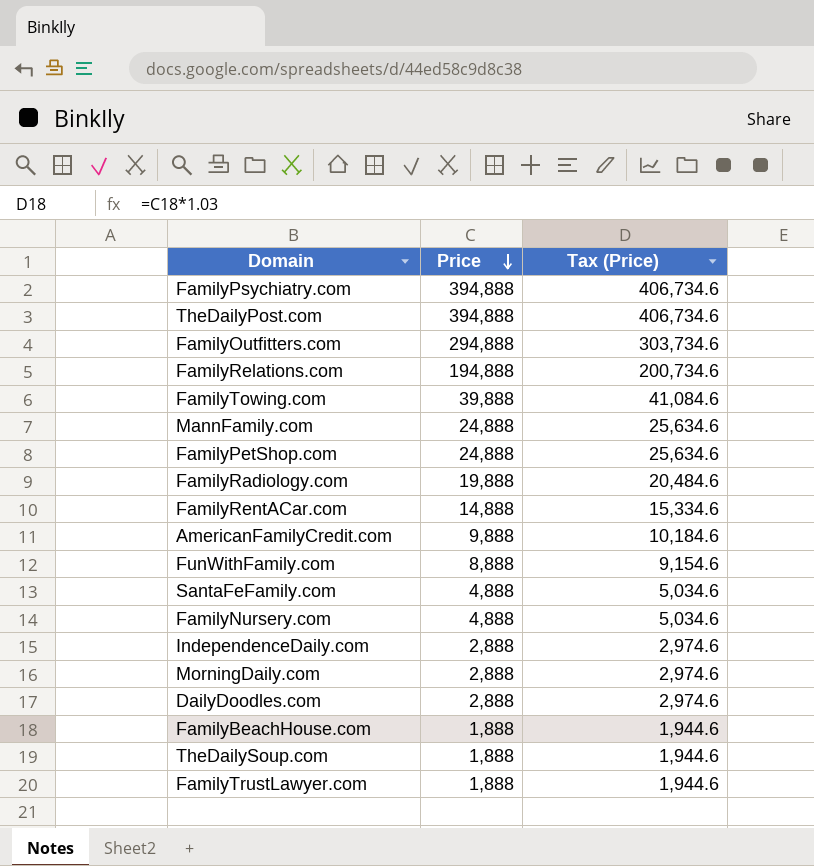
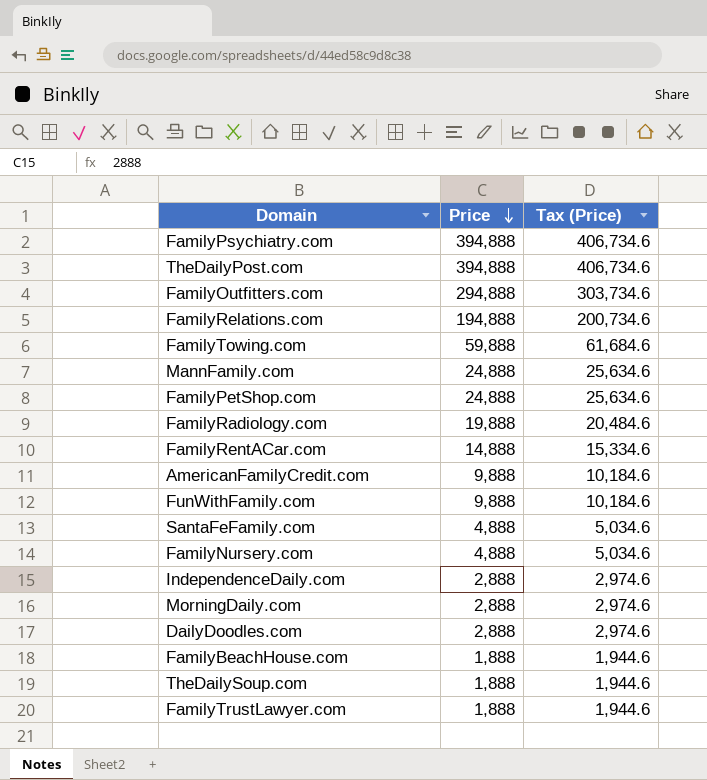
FamilyTowing.com | Price: 39,888 -> 59,888
FamilyTowing.com | Tax (Price): 41,084.6 -> 61,684.6
FunWithFamily.com | Price: 8,888 -> 9,888
FunWithFamily.com | Tax (Price): 9,154.6 -> 10,184.6

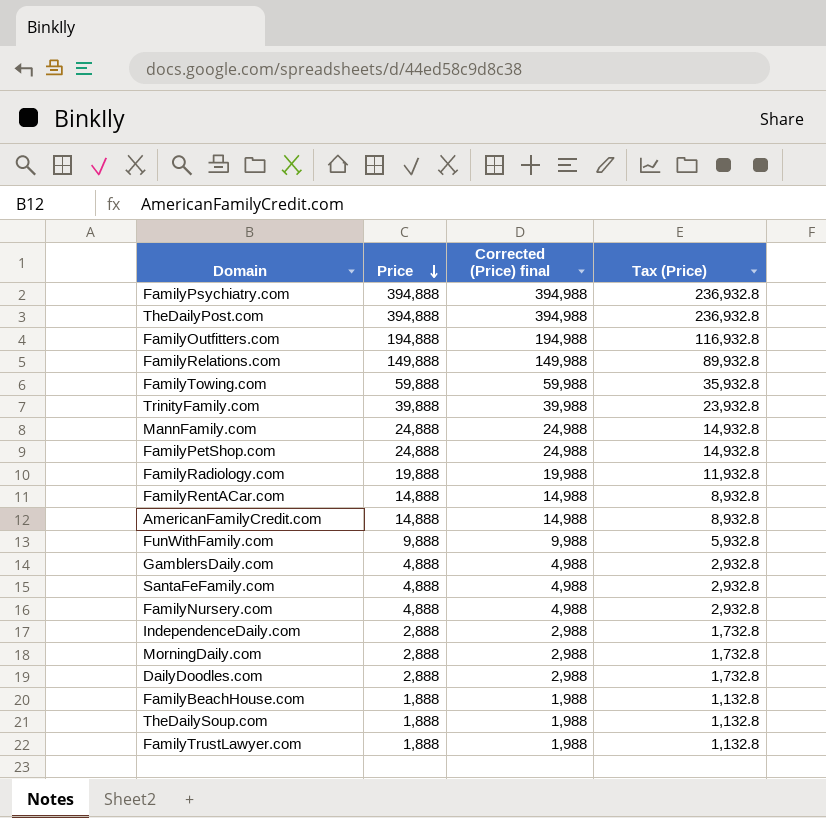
column Corrected (Price) final | formula: none -> [Price] + 100
column Tax (Price) | formula: [Price] * 1.03 -> [Price] * 0.6
FamilyOutfitters.com | Price: 294,888 -> 194,888
FamilyRelations.com | Price: 194,888 -> 149,888
row TrinityFamily.com: none -> 39,888 | 39,988 | 23,932.8
AmericanFamilyCredit.com | Price: 9,888 -> 14,888
row GamblersDaily.com: none -> 4,888 | 4,988 | 2,932.8

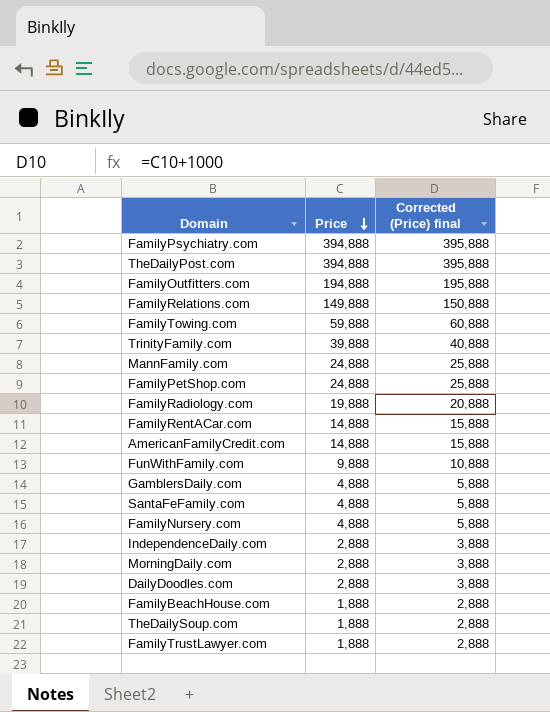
column Tax (Price) | formula: [Price] * 0.6 -> none
column Corrected (Price) final | formula: [Price] + 100 -> [Price] + 1000

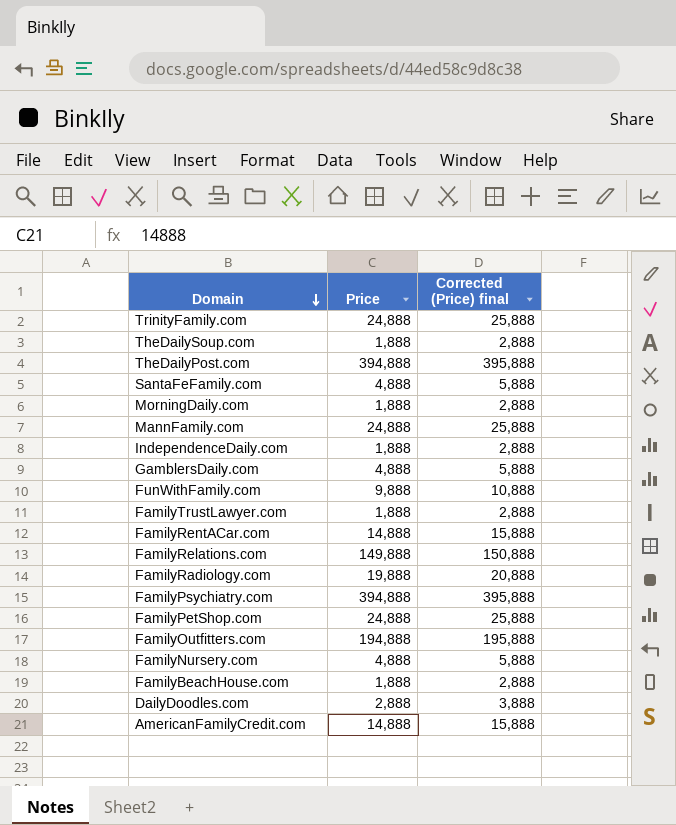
row order: Price descending -> Domain descending
row FamilyTowing.com: 59,888 | 60,888 -> none
TrinityFamily.com | Price: 39,888 -> 24,888
TrinityFamily.com | Corrected (Price) final: 40,888 -> 25,888
MorningDaily.com | Price: 2,888 -> 1,888
MorningDaily.com | Corrected (Price) final: 3,888 -> 2,888
IndependenceDaily.com | Price: 2,888 -> 1,888
IndependenceDaily.com | Corrected (Price) final: 3,888 -> 2,888

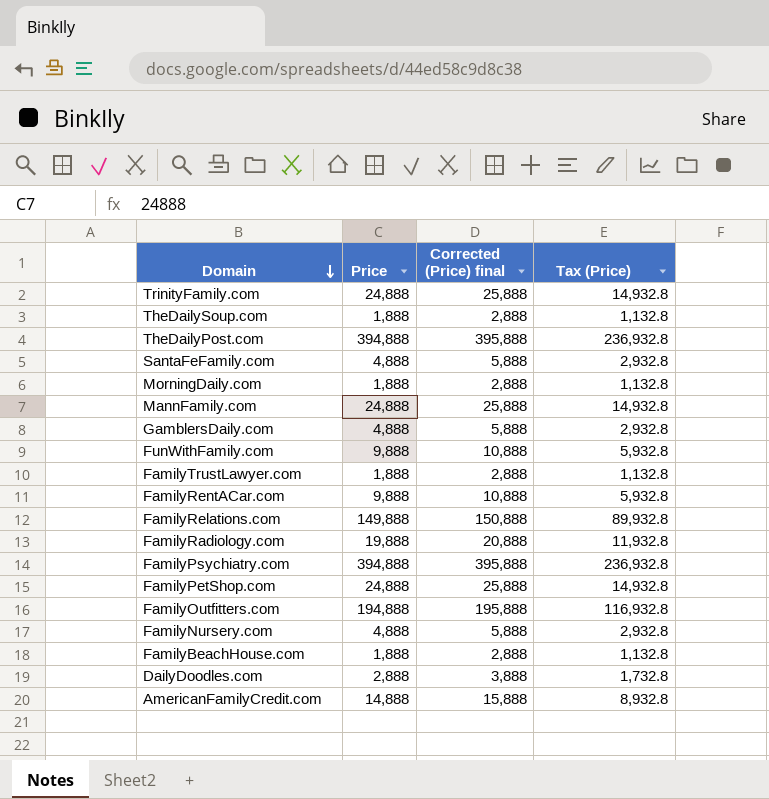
column Tax (Price) | formula: none -> [Price] * 0.6
row IndependenceDaily.com: 1,888 | 2,888 -> none
FamilyRentACar.com | Price: 14,888 -> 9,888
FamilyRentACar.com | Corrected (Price) final: 15,888 -> 10,888

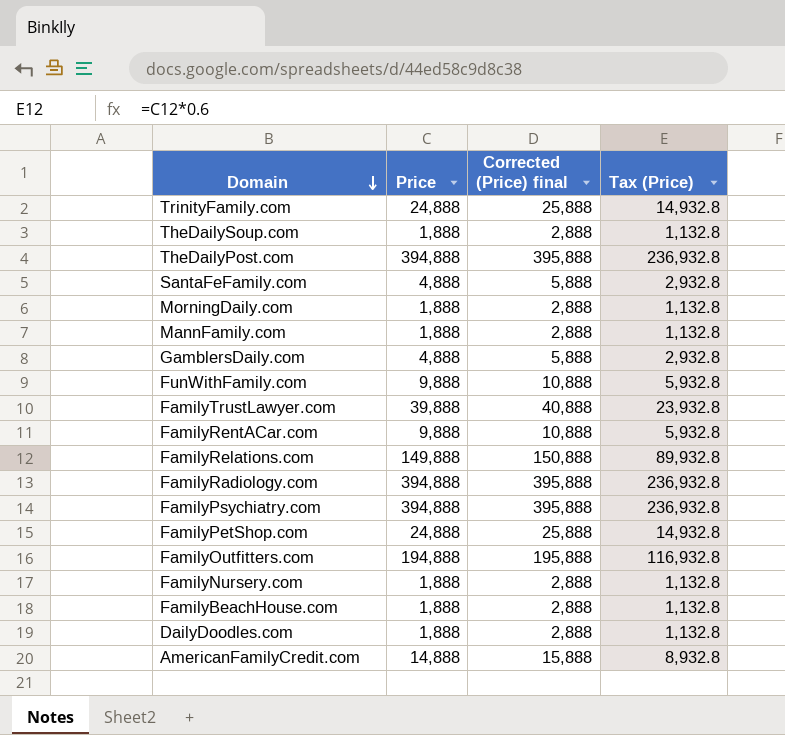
MannFamily.com | Price: 24,888 -> 1,888
MannFamily.com | Corrected (Price) final: 25,888 -> 2,888
MannFamily.com | Tax (Price): 14,932.8 -> 1,132.8
FamilyTrustLawyer.com | Price: 1,888 -> 39,888
FamilyTrustLawyer.com | Corrected (Price) final: 2,888 -> 40,888
FamilyTrustLawyer.com | Tax (Price): 1,132.8 -> 23,932.8
FamilyRadiology.com | Price: 19,888 -> 394,888
FamilyRadiology.com | Corrected (Price) final: 20,888 -> 395,888
FamilyRadiology.com | Tax (Price): 11,932.8 -> 236,932.8
FamilyNursery.com | Price: 4,888 -> 1,888
FamilyNursery.com | Corrected (Price) final: 5,888 -> 2,888
FamilyNursery.com | Tax (Price): 2,932.8 -> 1,132.8
DailyDoodles.com | Price: 2,888 -> 1,888
DailyDoodles.com | Corrected (Price) final: 3,888 -> 2,888
DailyDoodles.com | Tax (Price): 1,732.8 -> 1,132.8

